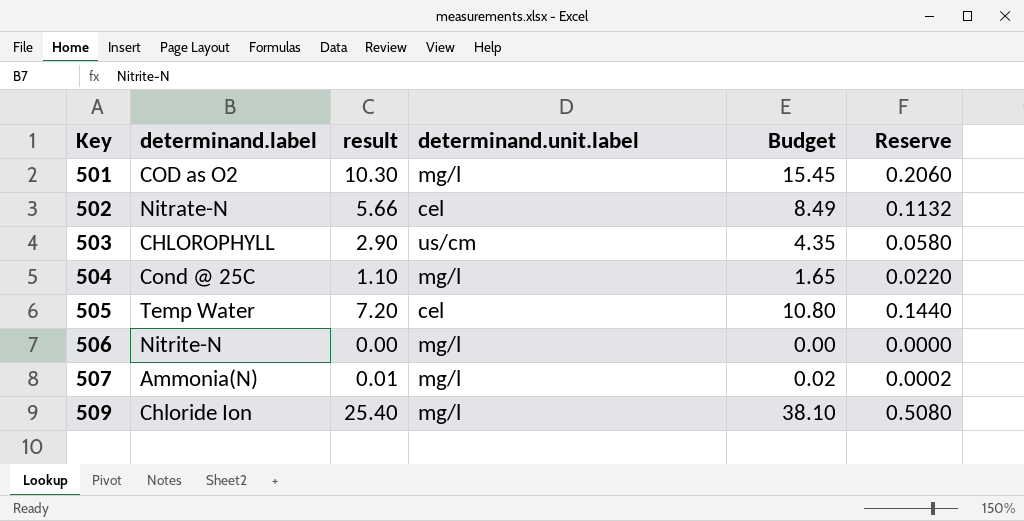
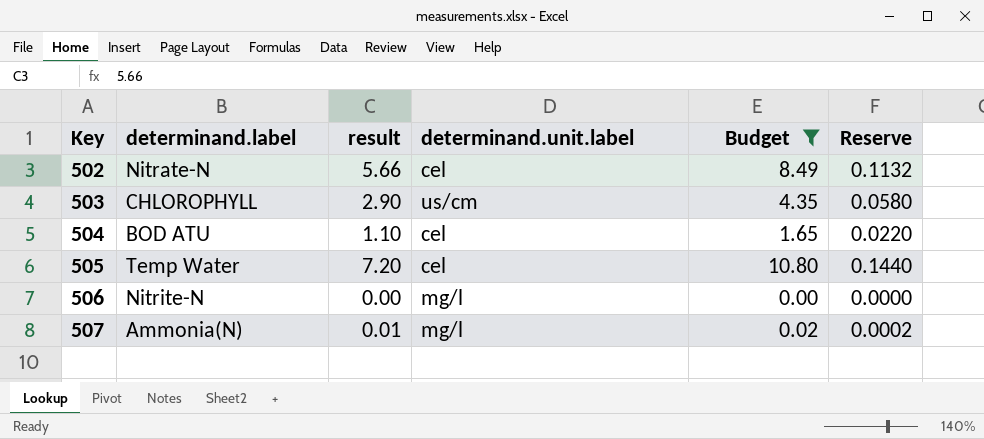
filter: none -> Budget <= 10.80
504 | determinand.label: Cond @ 25C -> BOD ATU
504 | determinand.unit.label: mg/l -> cel

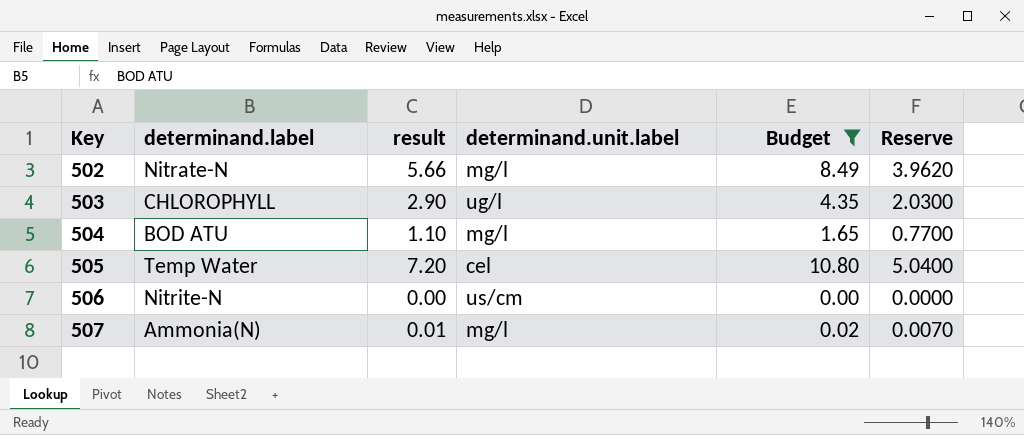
column Reserve | formula: [result] * 0.02 -> [result] * 0.7
502 | determinand.unit.label: cel -> mg/l
503 | determinand.unit.label: us/cm -> ug/l
504 | determinand.unit.label: cel -> mg/l
506 | determinand.unit.label: mg/l -> us/cm

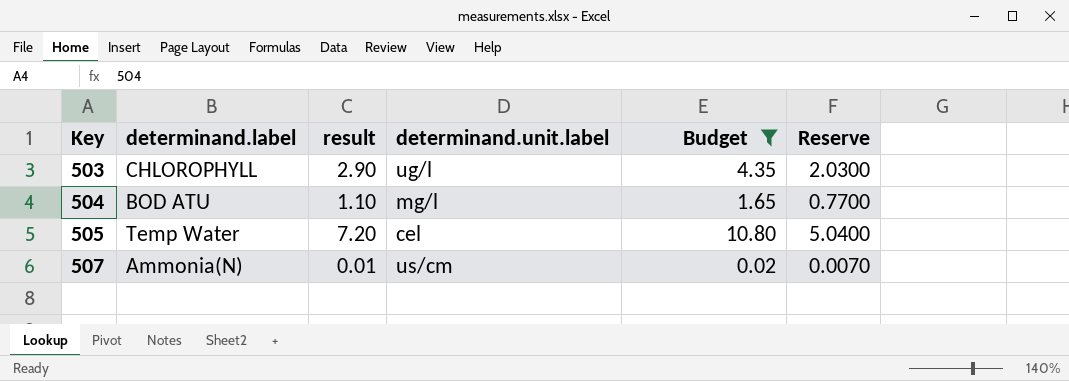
row 502: Nitrate-N | 5.66 | mg/l | 8.49 | 3.9620 -> none
row 506: Nitrite-N | 0.00 | us/cm | 0.00 | 0.0000 -> none
507 | determinand.unit.label: mg/l -> us/cm

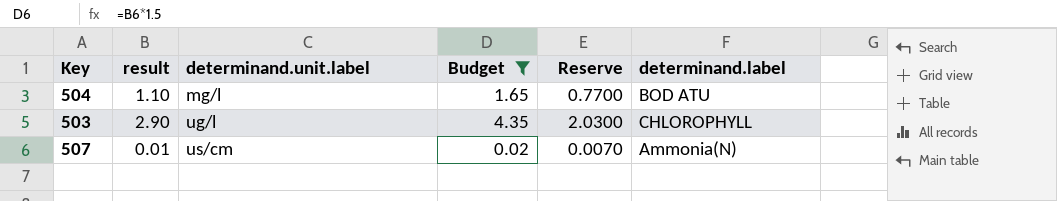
row order: Key ascending -> determinand.unit.label ascending
column determinand.label | position: 2 -> 6
row 505: Temp Water | 7.20 | cel | 10.80 | 5.0400 -> none

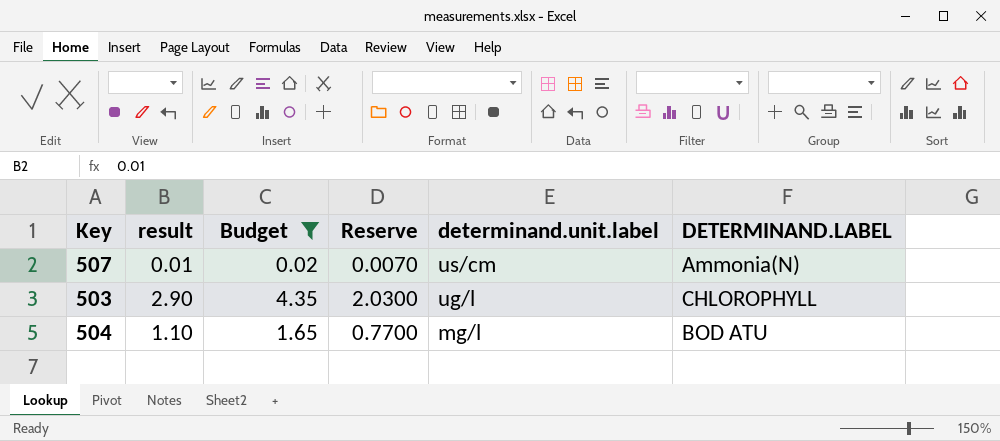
row order: determinand.unit.label ascending -> determinand.unit.label descending
column determinand.unit.label | position: 3 -> 5
column name: determinand.label -> DETERMINAND.LABEL

